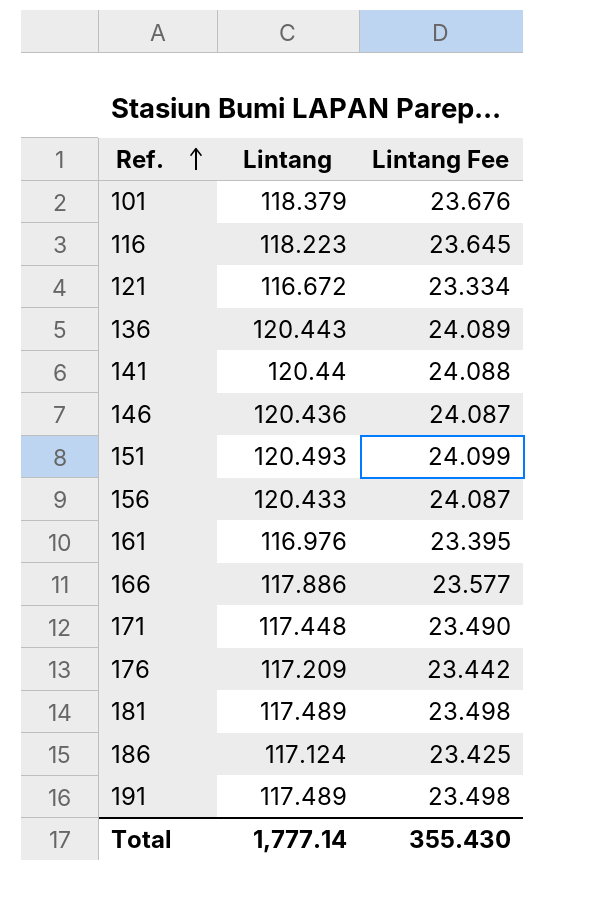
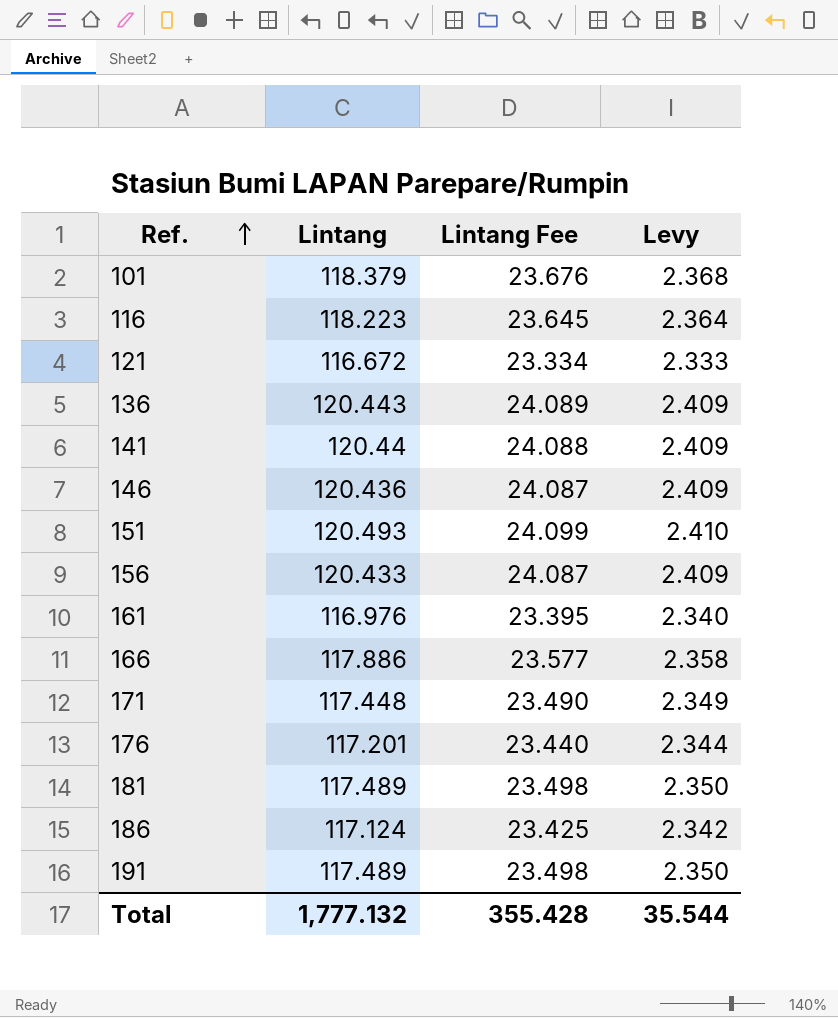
column Levy | formula: none -> [Lintang] * 0.02
176 | Lintang: 117.209 -> 117.201
176 | Lintang Fee: 23.442 -> 23.440
Total | Lintang: 1,777.14 -> 1,777.132
Total | Lintang Fee: 355.430 -> 355.428

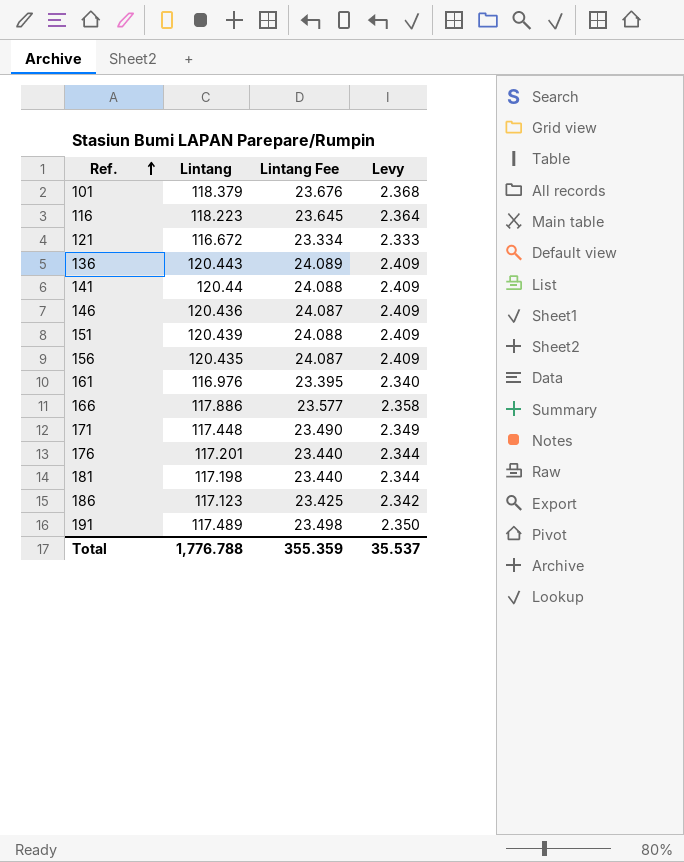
151 | Lintang: 120.493 -> 120.439
151 | Lintang Fee: 24.099 -> 24.088
151 | Levy: 2.410 -> 2.409
156 | Lintang: 120.433 -> 120.435
181 | Lintang: 117.489 -> 117.198
181 | Lintang Fee: 23.498 -> 23.440
181 | Levy: 2.350 -> 2.344
186 | Lintang: 117.124 -> 117.123
Total | Lintang: 1,777.132 -> 1,776.788
Total | Lintang Fee: 355.428 -> 355.359
Total | Levy: 35.544 -> 35.537

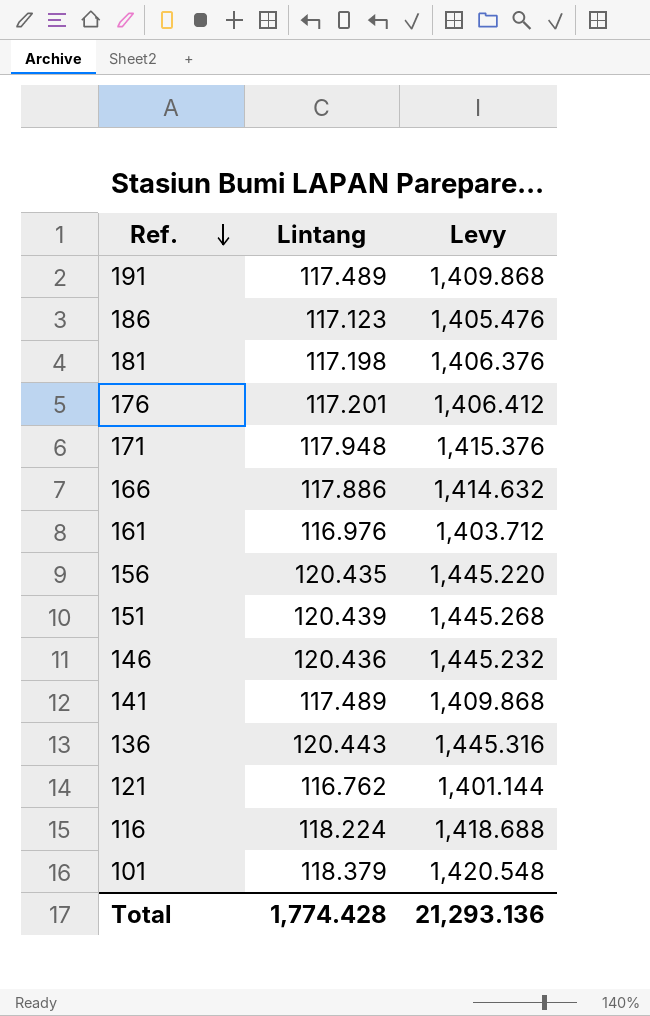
row order: Ref. ascending -> Ref. descending
column Lintang Fee | formula: [Lintang] * 0.2 -> none
column Levy | formula: [Lintang] * 0.02 -> [Lintang] * 12
171 | Lintang: 117.448 -> 117.948
141 | Lintang: 120.44 -> 117.489
121 | Lintang: 116.672 -> 116.762
116 | Lintang: 118.223 -> 118.224
Total | Lintang: 1,776.788 -> 1,774.428
Total | Levy: 35.537 -> 21,293.136

